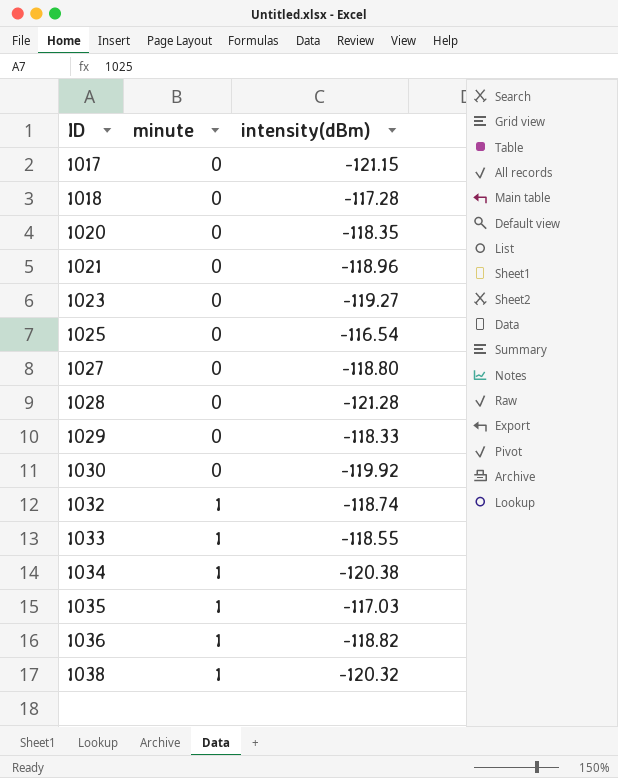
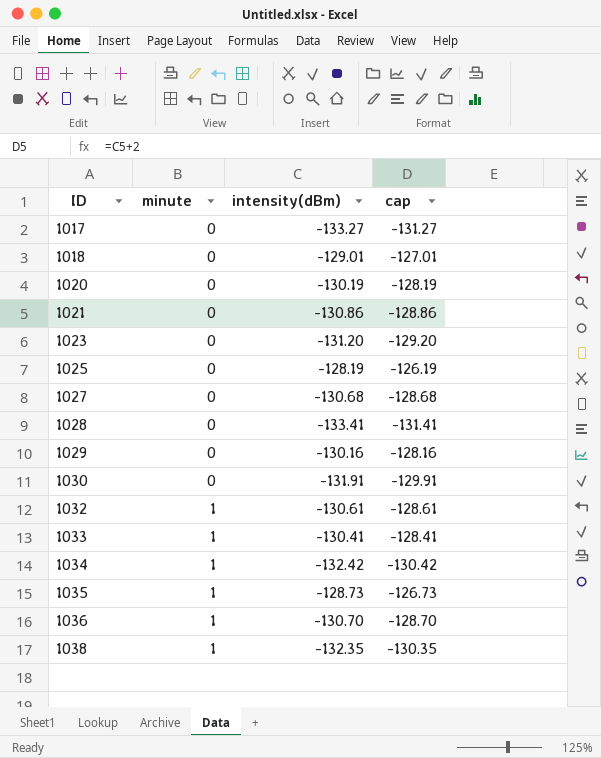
column cap | formula: none -> [intensity(dBm)] + 2
1017 | intensity(dBm): -121.15 -> -133.27
1018 | intensity(dBm): -117.28 -> -129.01
1020 | intensity(dBm): -118.35 -> -130.19
1021 | intensity(dBm): -118.96 -> -130.86
1023 | intensity(dBm): -119.27 -> -131.20
1025 | intensity(dBm): -116.54 -> -128.19
1027 | intensity(dBm): -118.80 -> -130.68
1028 | intensity(dBm): -121.28 -> -133.41
1029 | intensity(dBm): -118.33 -> -130.16
1030 | intensity(dBm): -119.92 -> -131.91
1032 | intensity(dBm): -118.74 -> -130.61
1033 | intensity(dBm): -118.55 -> -130.41
1034 | intensity(dBm): -120.38 -> -132.42
1035 | intensity(dBm): -117.03 -> -128.73
1036 | intensity(dBm): -118.82 -> -130.70
1038 | intensity(dBm): -120.32 -> -132.35

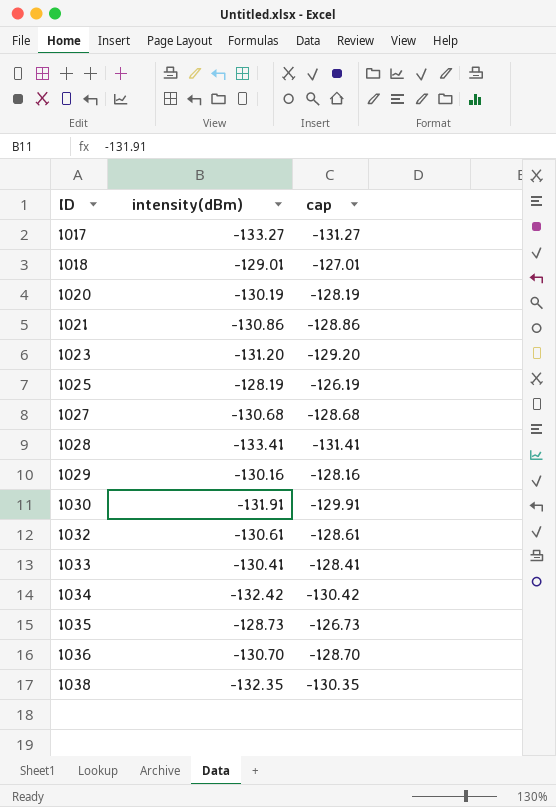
column minute | position: 2 -> none

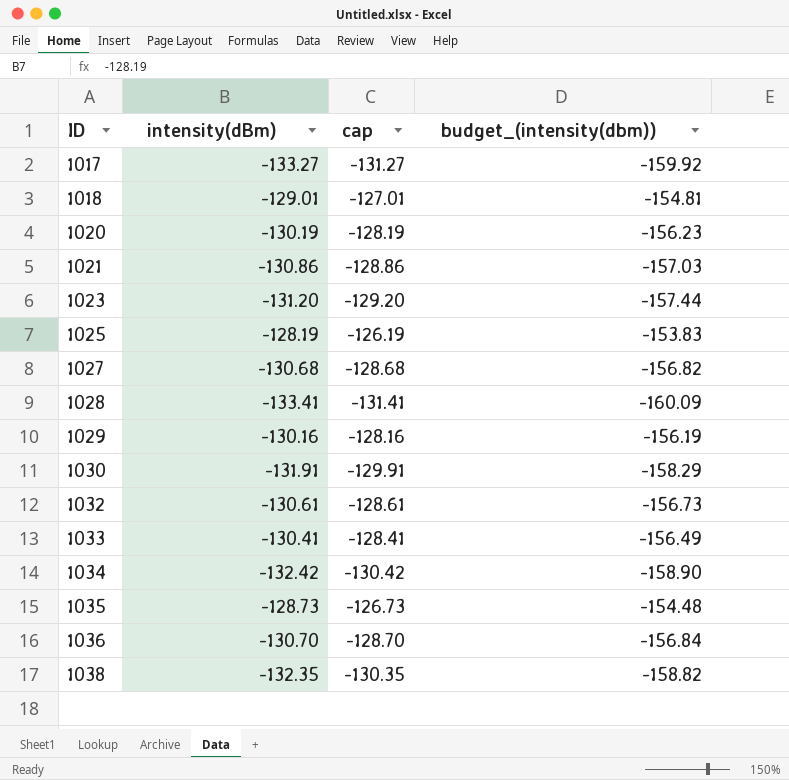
column budget_(intensity(dbm)) | formula: none -> [intensity(dBm)] * 1.2

